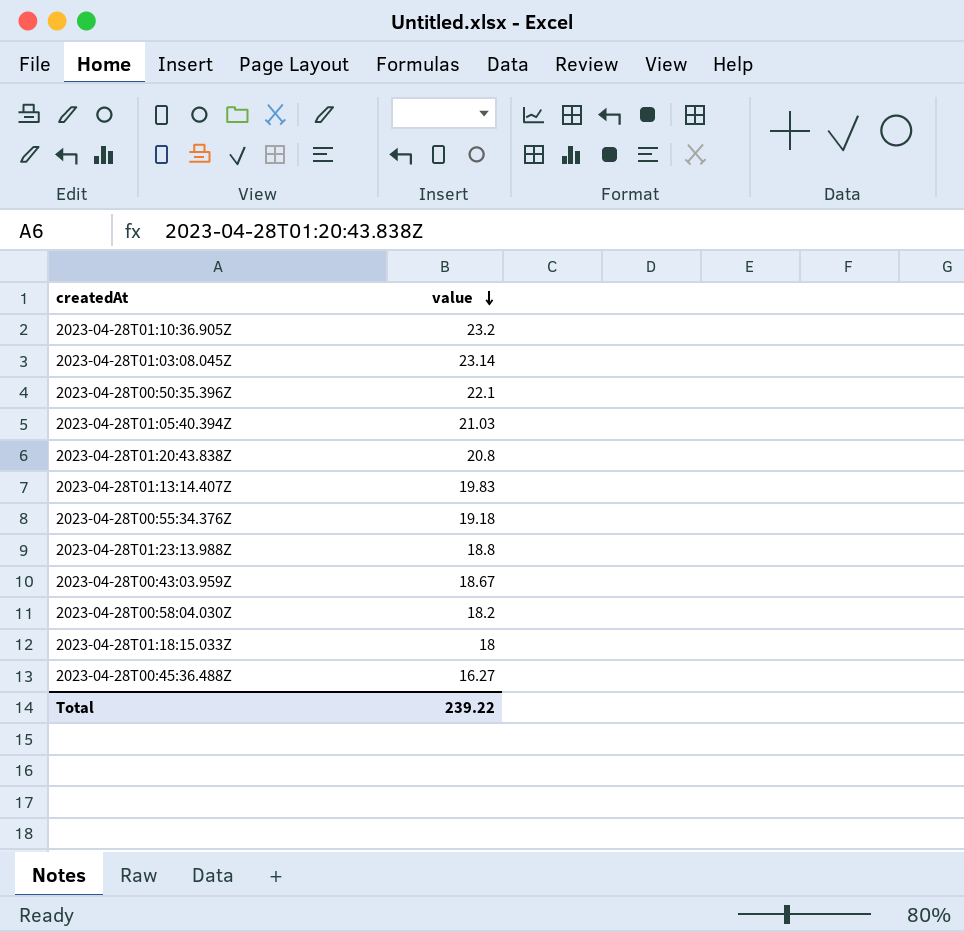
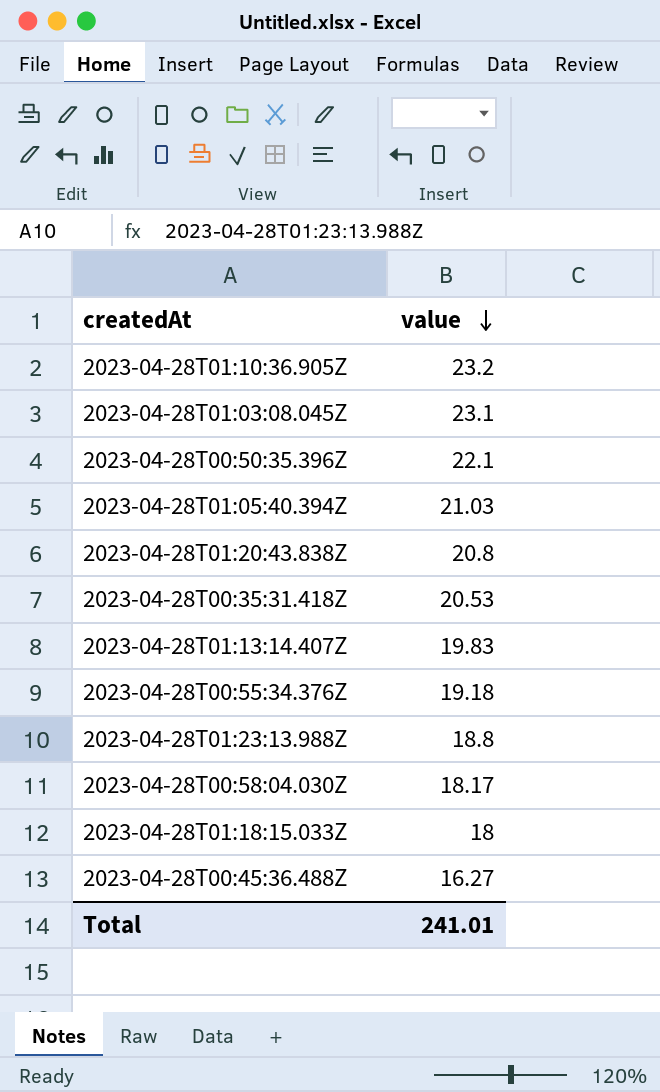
row 2023-04-28T00:43:03.959Z: 18.67 -> none
2023-04-28T01:03:08.045Z | value: 23.14 -> 23.1
row 2023-04-28T00:35:31.418Z: none -> 20.53
2023-04-28T00:58:04.030Z | value: 18.2 -> 18.17
Total | value: 239.22 -> 241.01

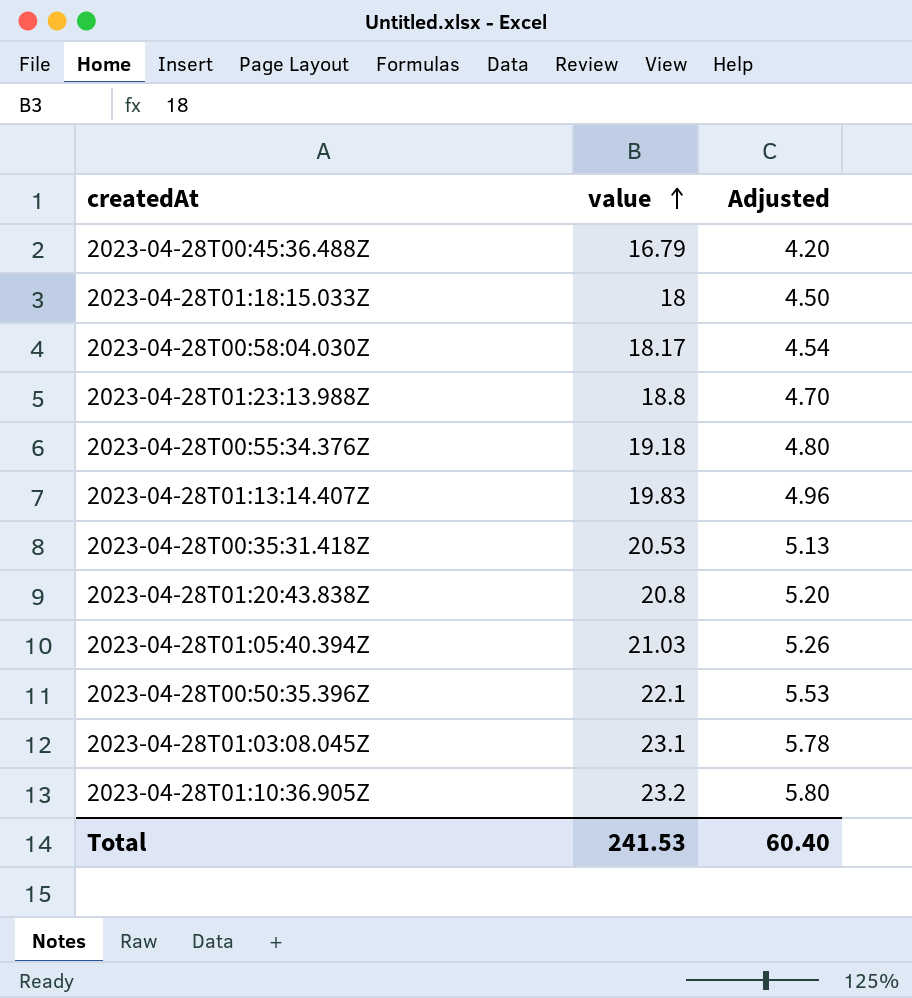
row order: value descending -> value ascending
column Adjusted | formula: none -> [value] * 0.25
2023-04-28T00:45:36.488Z | value: 16.27 -> 16.79
Total | value: 241.01 -> 241.53

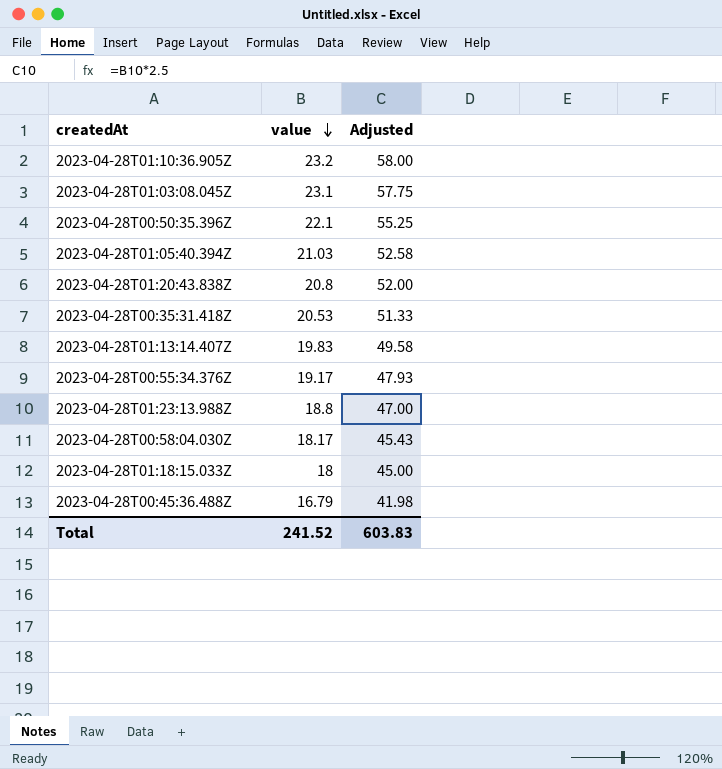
row order: value ascending -> value descending
column Adjusted | formula: [value] * 0.25 -> [value] * 2.5
2023-04-28T00:55:34.376Z | value: 19.18 -> 19.17
Total | value: 241.53 -> 241.52
Total | Adjusted: 60.40 -> 603.83

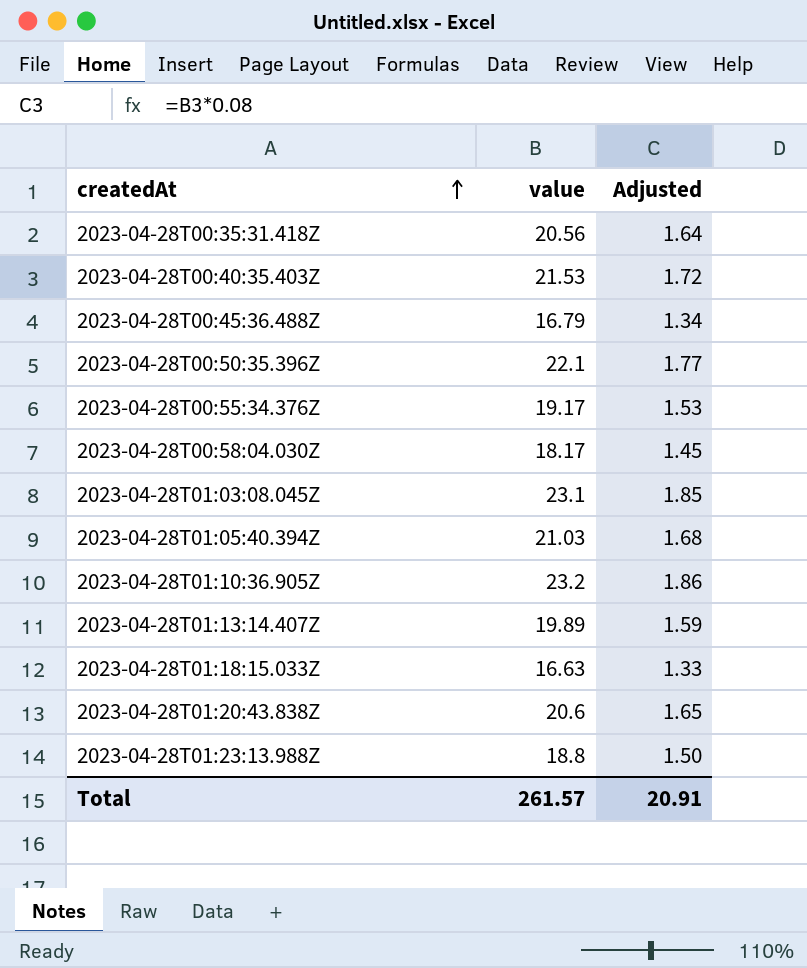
row order: value descending -> createdAt ascending
column Adjusted | formula: [value] * 2.5 -> [value] * 0.08
2023-04-28T00:35:31.418Z | value: 20.53 -> 20.56
row 2023-04-28T00:40:35.403Z: none -> 21.53 | 1.72
2023-04-28T01:13:14.407Z | value: 19.83 -> 19.89
2023-04-28T01:18:15.033Z | value: 18 -> 16.63
2023-04-28T01:20:43.838Z | value: 20.8 -> 20.6
Total | value: 241.52 -> 261.57
Total | Adjusted: 603.83 -> 20.91

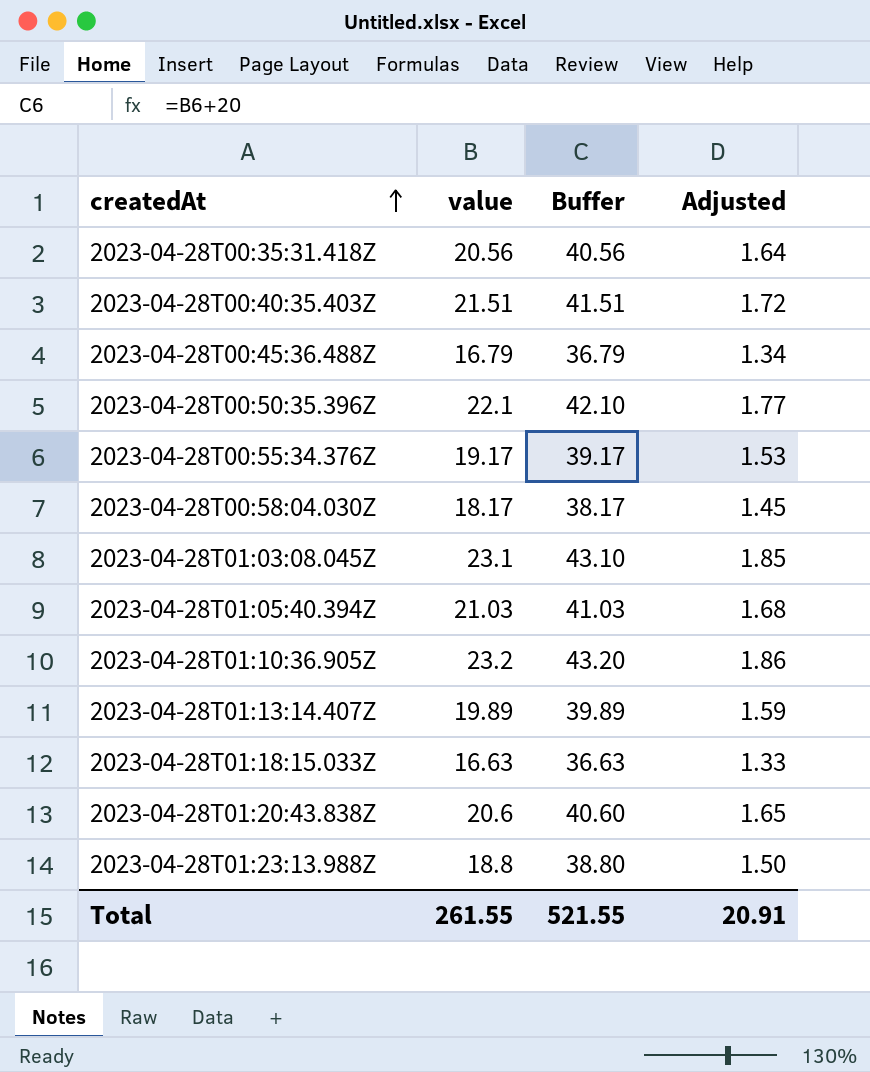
column Buffer | formula: none -> [value] + 20
2023-04-28T00:40:35.403Z | value: 21.53 -> 21.51
Total | value: 261.57 -> 261.55

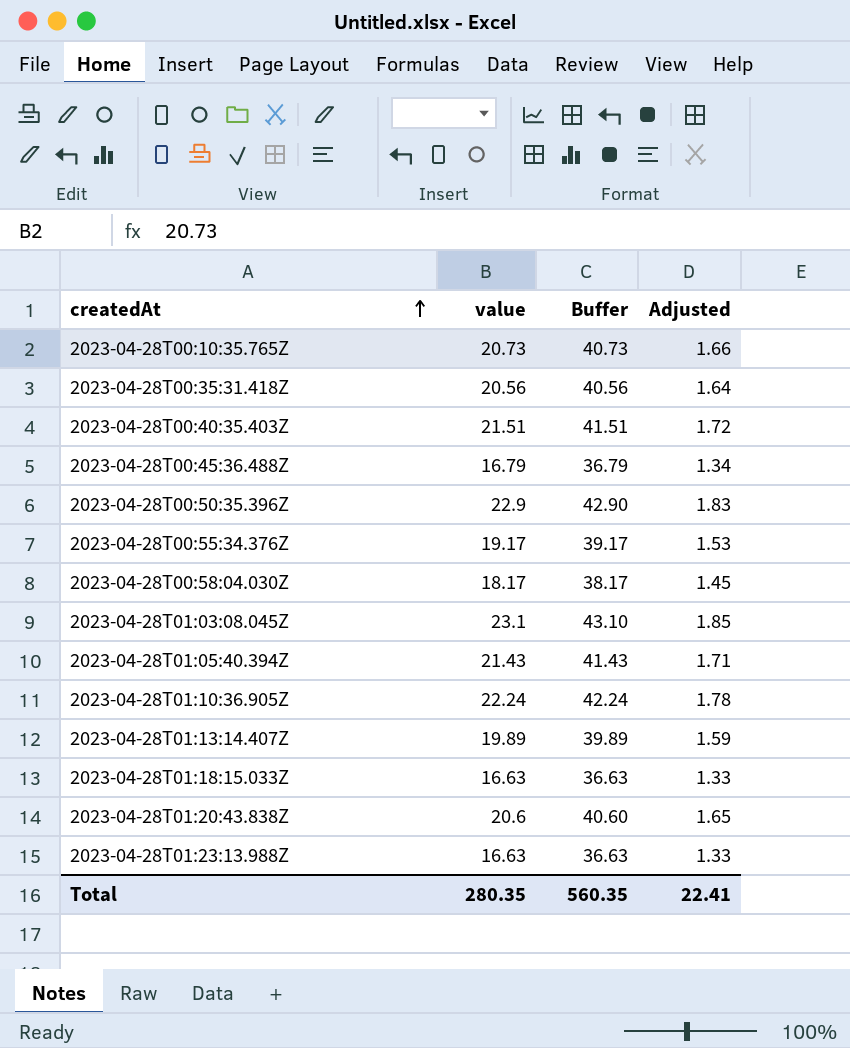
row 2023-04-28T00:10:35.765Z: none -> 20.73 | 40.73 | 1.66
2023-04-28T00:50:35.396Z | value: 22.1 -> 22.9
2023-04-28T00:50:35.396Z | Buffer: 42.10 -> 42.90
2023-04-28T00:50:35.396Z | Adjusted: 1.77 -> 1.83
2023-04-28T01:05:40.394Z | value: 21.03 -> 21.43
2023-04-28T01:05:40.394Z | Buffer: 41.03 -> 41.43
2023-04-28T01:05:40.394Z | Adjusted: 1.68 -> 1.71
2023-04-28T01:10:36.905Z | value: 23.2 -> 22.24
2023-04-28T01:10:36.905Z | Buffer: 43.20 -> 42.24
2023-04-28T01:10:36.905Z | Adjusted: 1.86 -> 1.78
2023-04-28T01:23:13.988Z | value: 18.8 -> 16.63
2023-04-28T01:23:13.988Z | Buffer: 38.80 -> 36.63
2023-04-28T01:23:13.988Z | Adjusted: 1.50 -> 1.33
Total | value: 261.55 -> 280.35
Total | Buffer: 521.55 -> 560.35
Total | Adjusted: 20.91 -> 22.41

